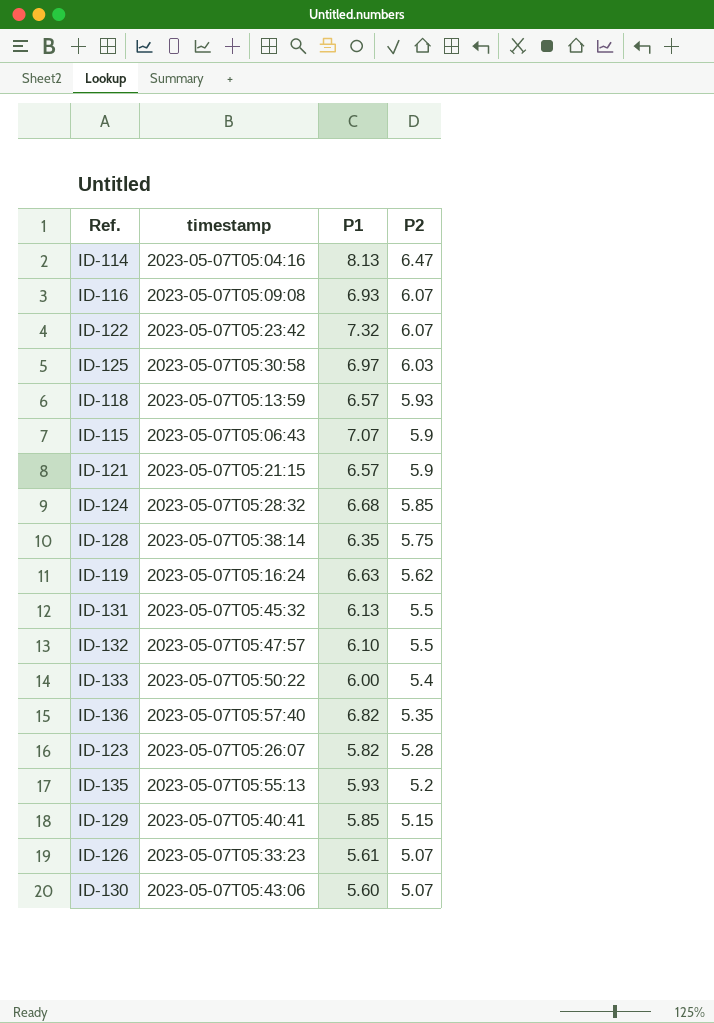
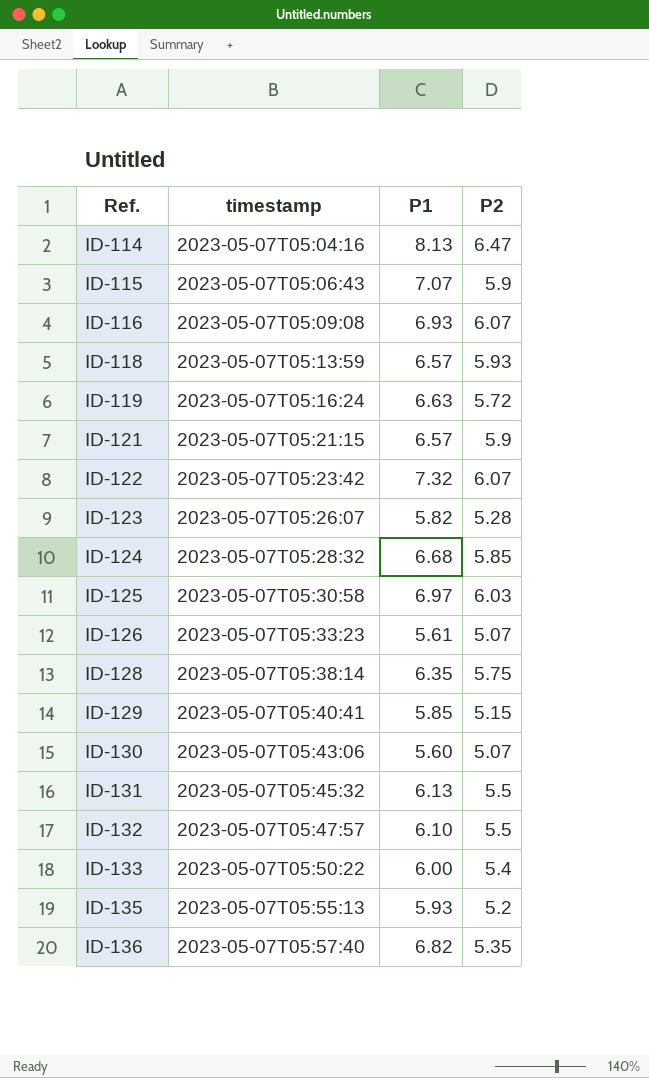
row order: P2 descending -> Ref. ascending
ID-119 | P2: 5.62 -> 5.72

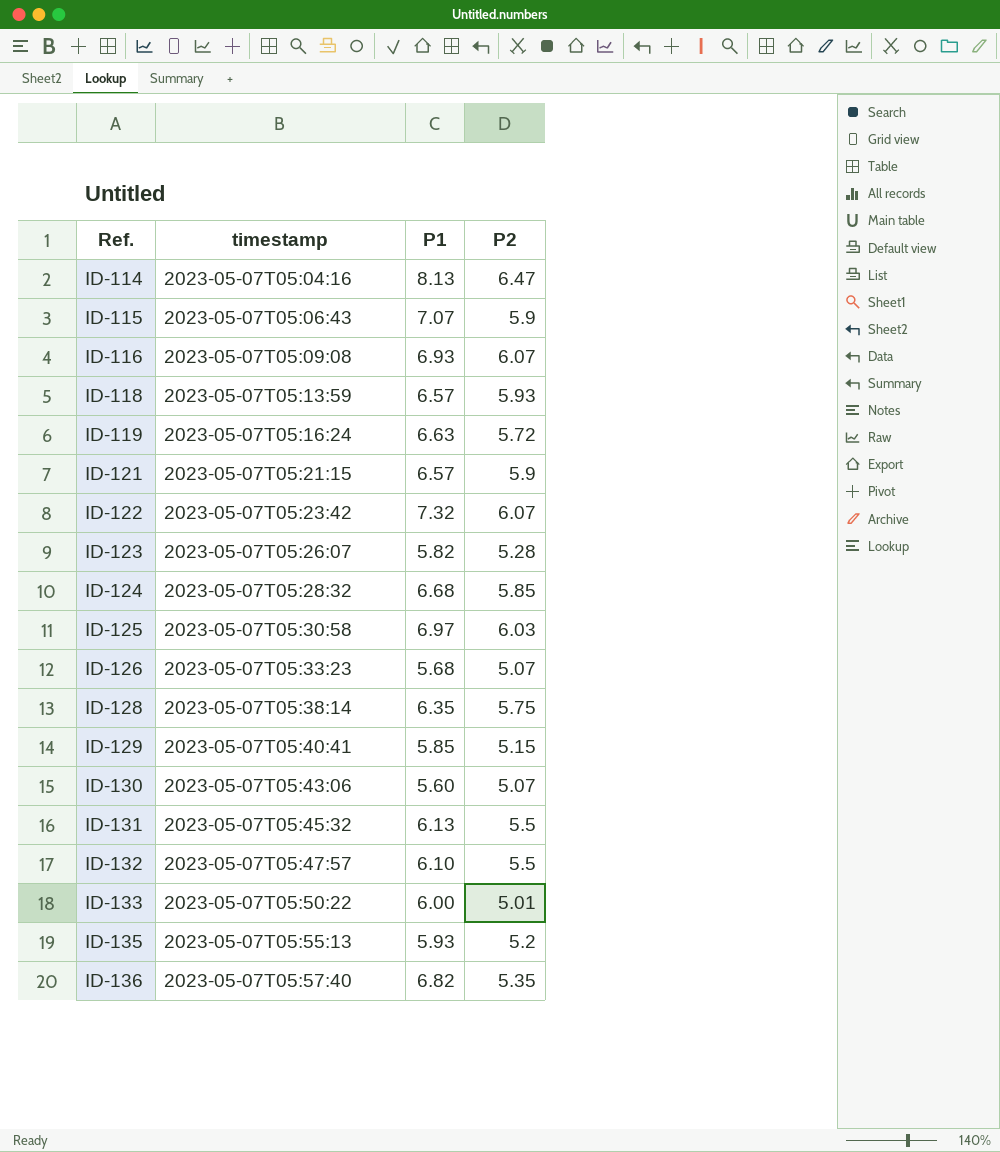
ID-126 | P1: 5.61 -> 5.68
ID-133 | P2: 5.4 -> 5.01

